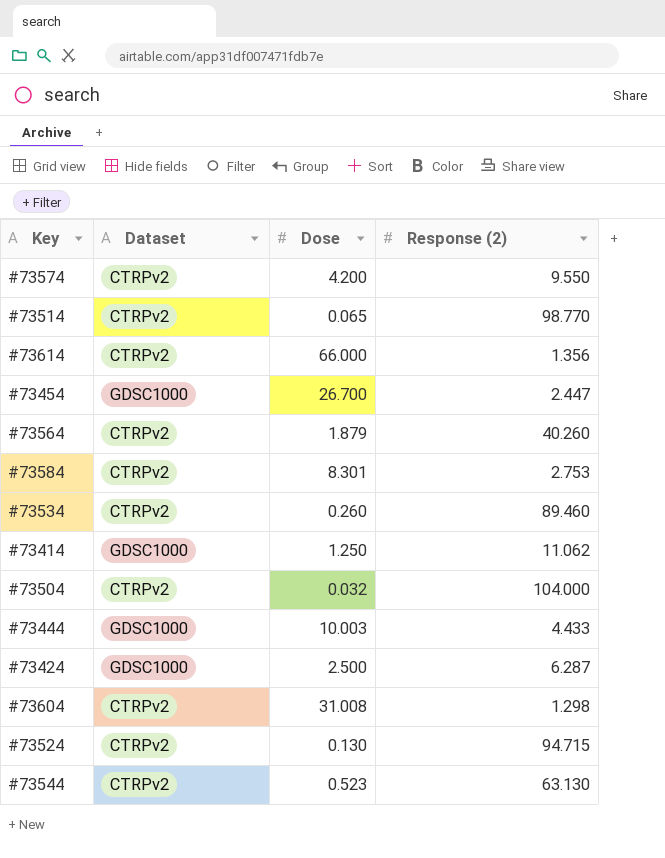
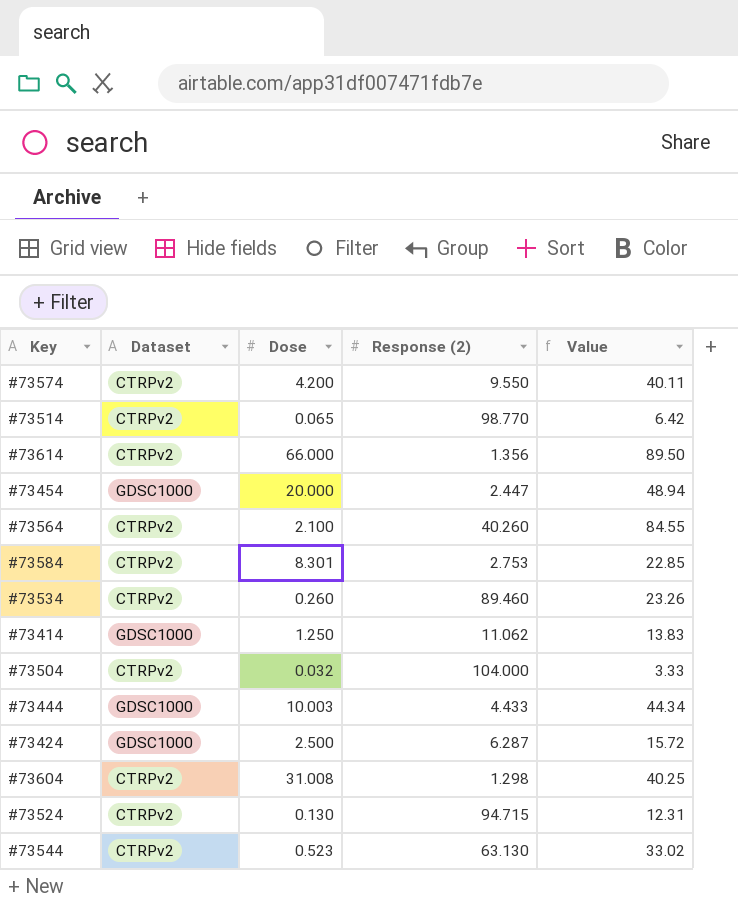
column Value | formula: none -> [Dose] * [Response (2)]
#73454 | Dose: 26.700 -> 20.000
#73564 | Dose: 1.879 -> 2.100

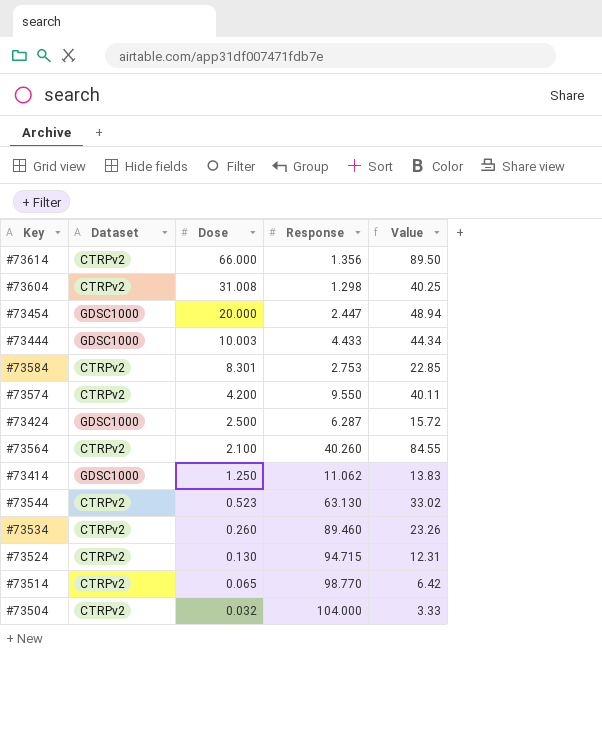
row order: none -> Dose descending
column name: Response (2) -> Response

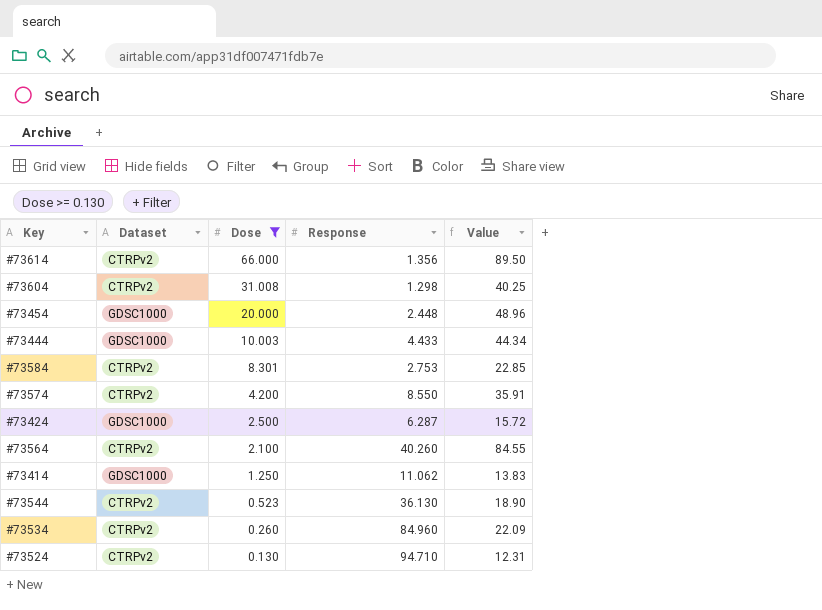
filter: none -> Dose >= 0.130
#73454 | Response: 2.447 -> 2.448
#73454 | Value: 48.94 -> 48.96
#73574 | Response: 9.550 -> 8.550
#73574 | Value: 40.11 -> 35.91
#73544 | Response: 63.130 -> 36.130
#73544 | Value: 33.02 -> 18.90
#73534 | Response: 89.460 -> 84.960
#73534 | Value: 23.26 -> 22.09
#73524 | Response: 94.715 -> 94.710

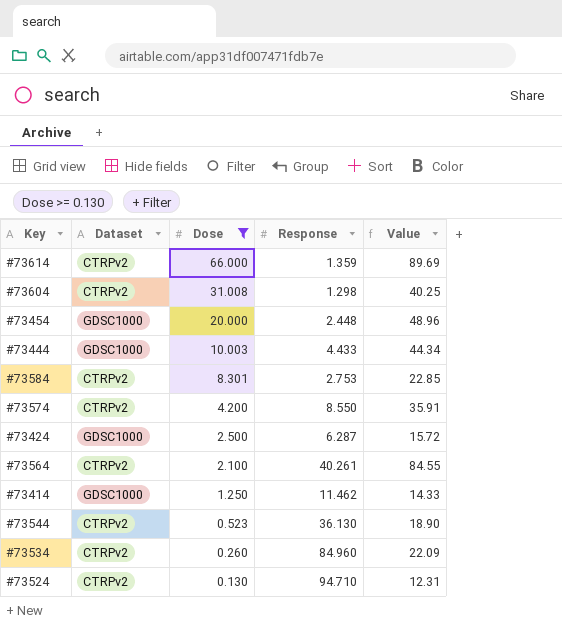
#73614 | Response: 1.356 -> 1.359
#73614 | Value: 89.50 -> 89.69
#73564 | Response: 40.260 -> 40.261
#73414 | Response: 11.062 -> 11.462
#73414 | Value: 13.83 -> 14.33

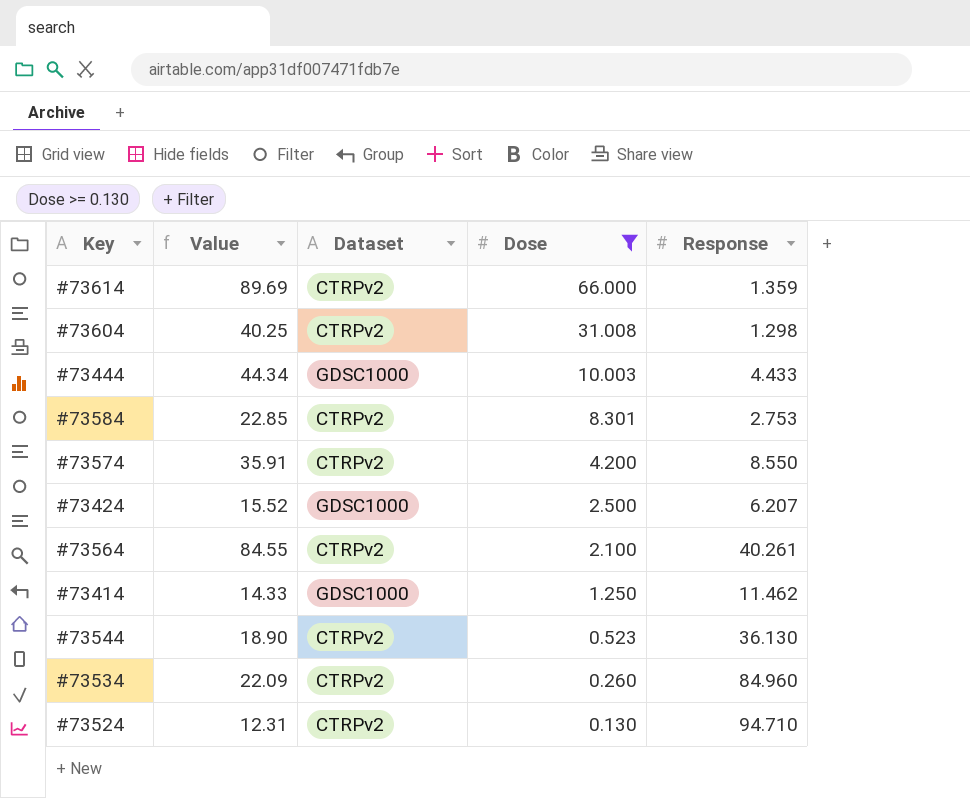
column Value | position: 5 -> 2
row #73454: GDSC1000 | 20.000 | 2.448 | 48.96 -> none
#73424 | Value: 15.72 -> 15.52
#73424 | Response: 6.287 -> 6.207

